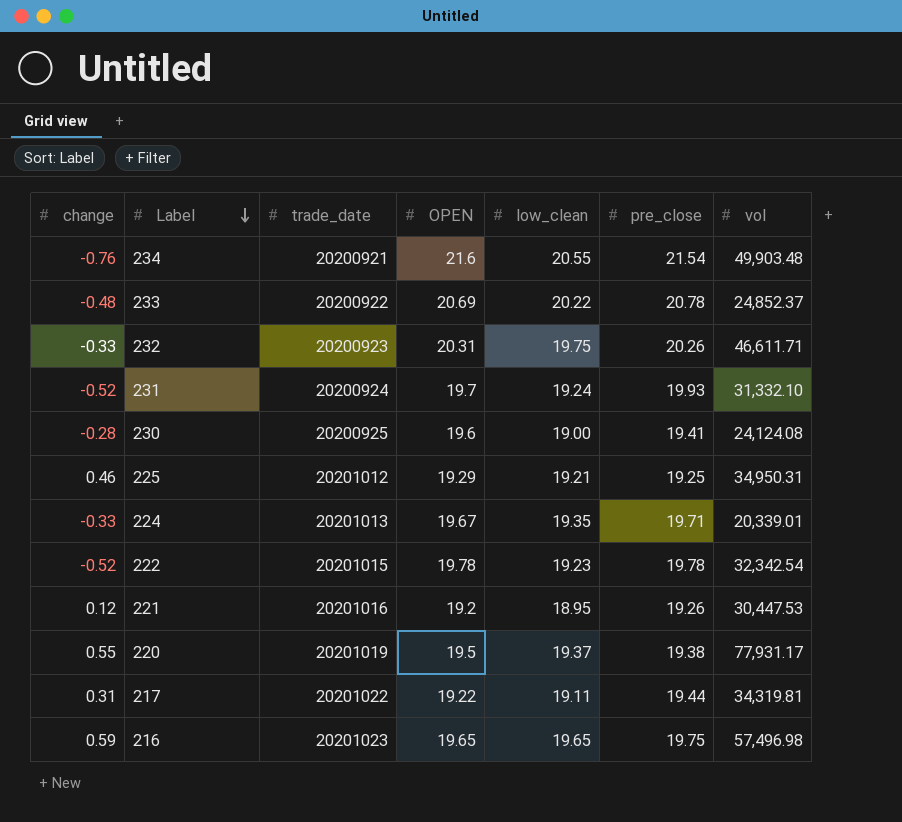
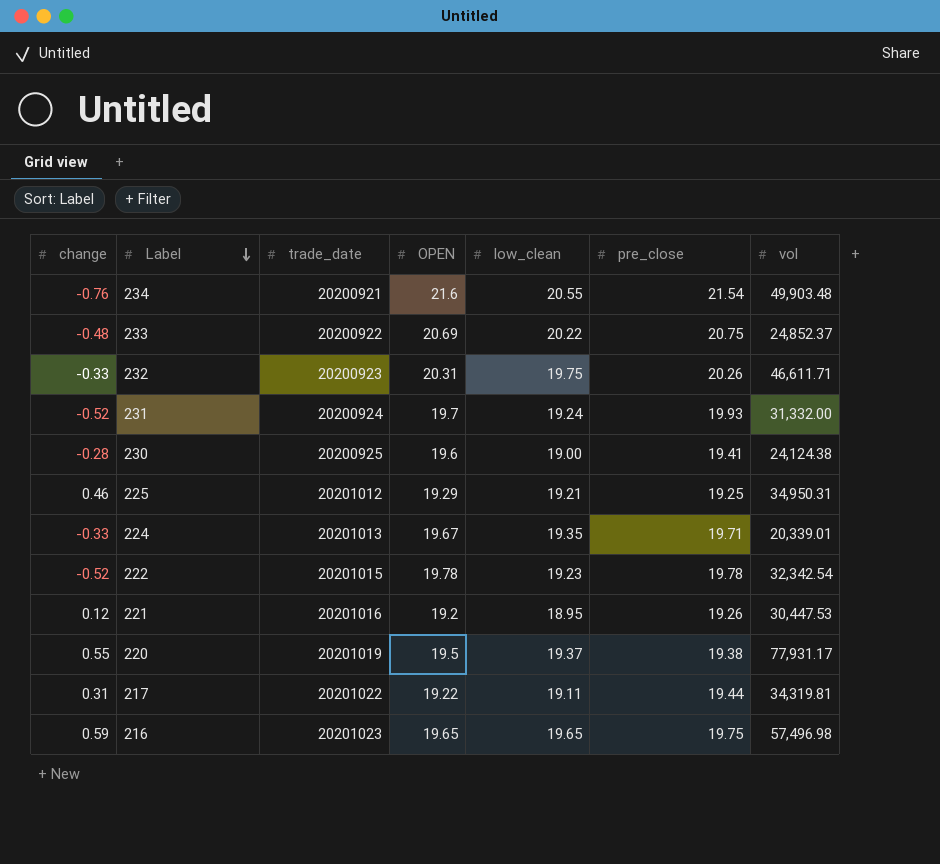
233 | pre_close: 20.78 -> 20.75
231 | vol: 31,332.10 -> 31,332.00
230 | vol: 24,124.08 -> 24,124.38

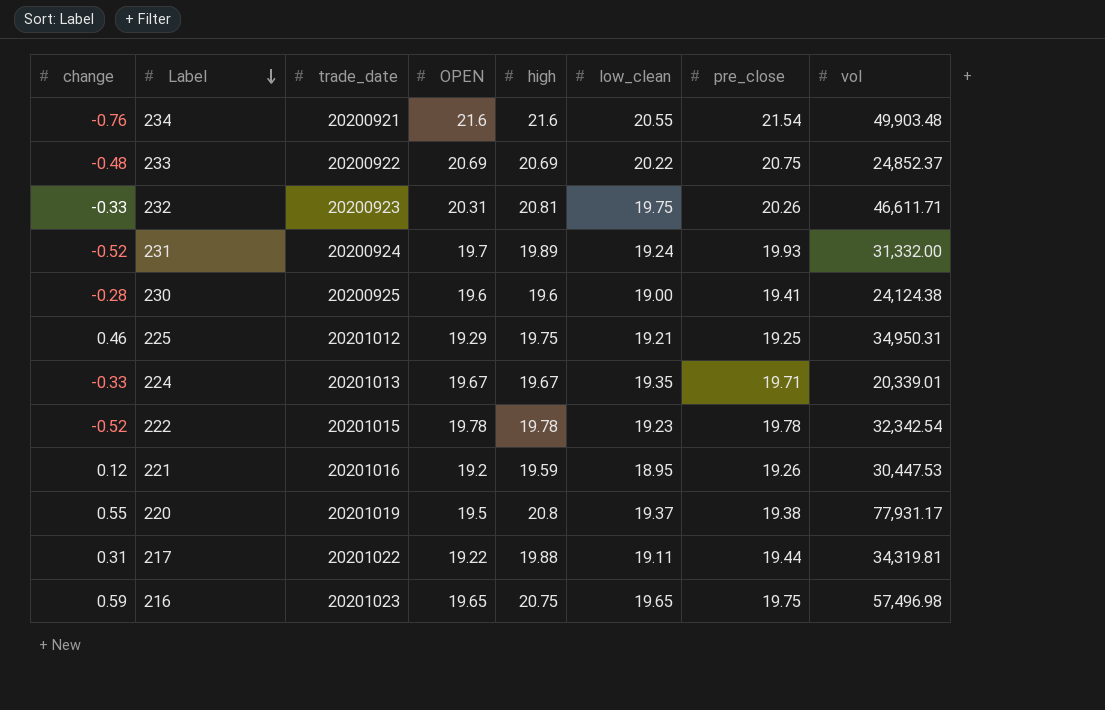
column high | position: none -> 5

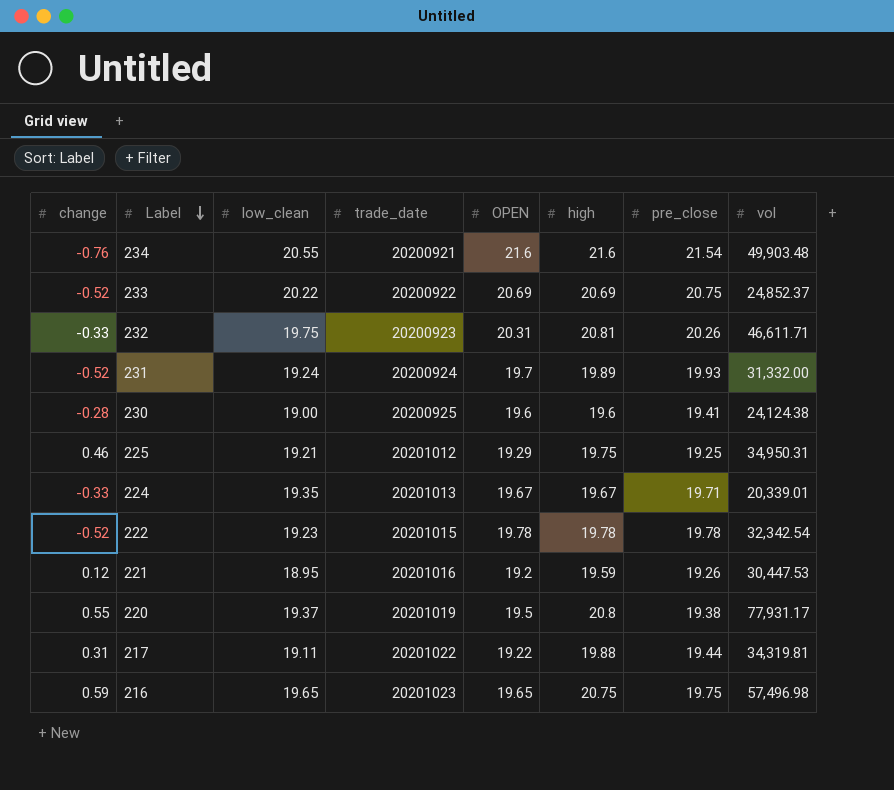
column low_clean | position: 6 -> 3
233 | change: -0.48 -> -0.52

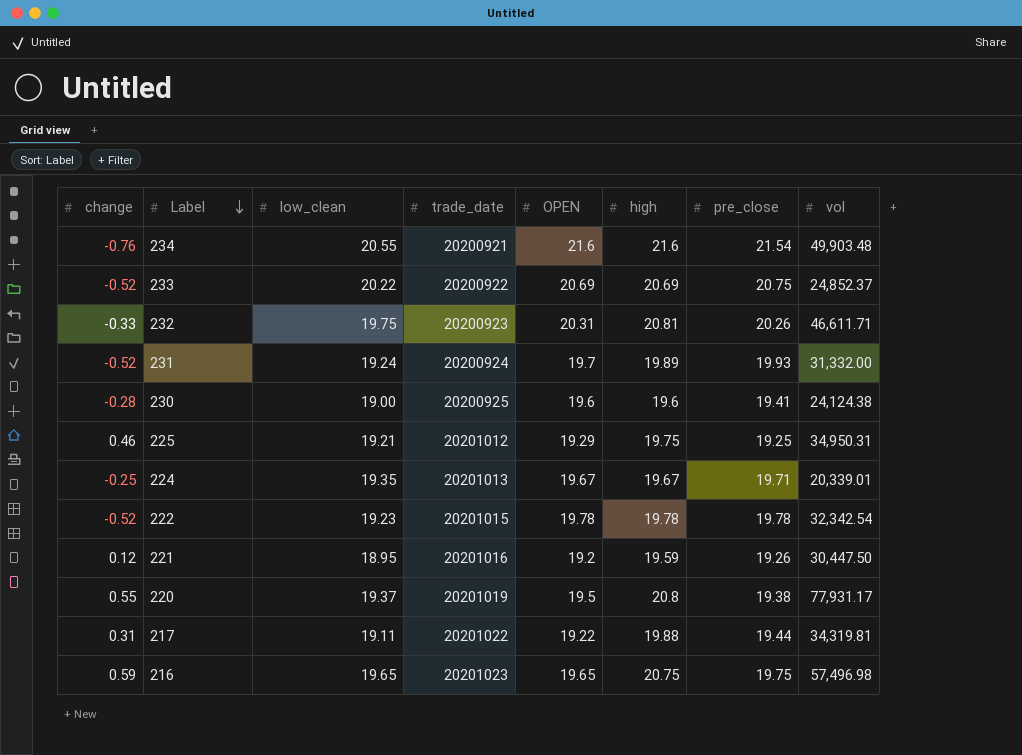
224 | change: -0.33 -> -0.25
221 | vol: 30,447.53 -> 30,447.50

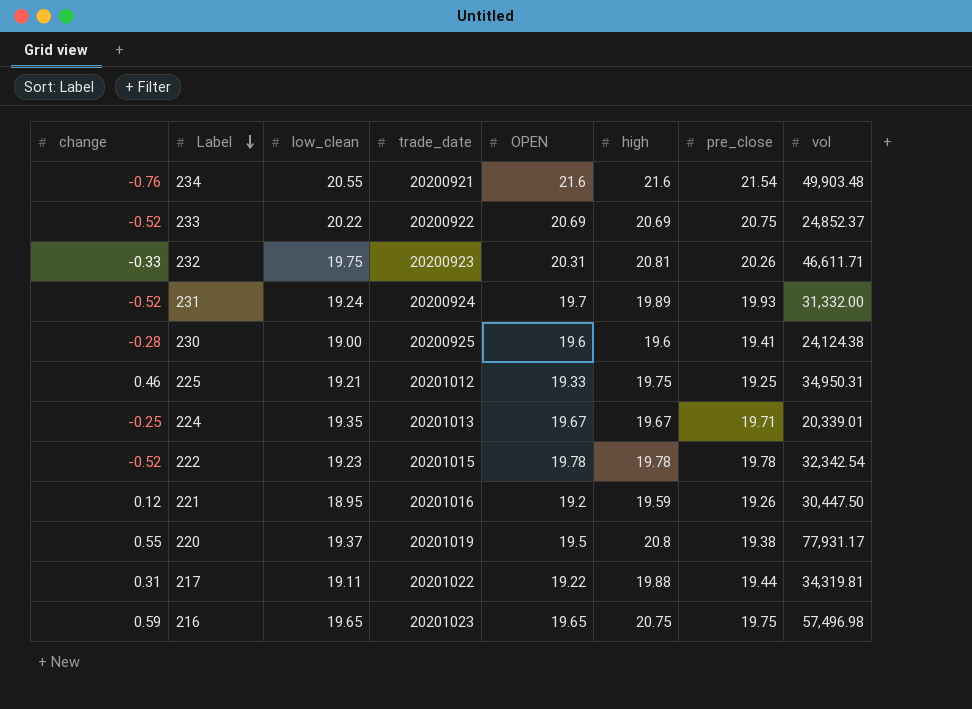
225 | OPEN: 19.29 -> 19.33

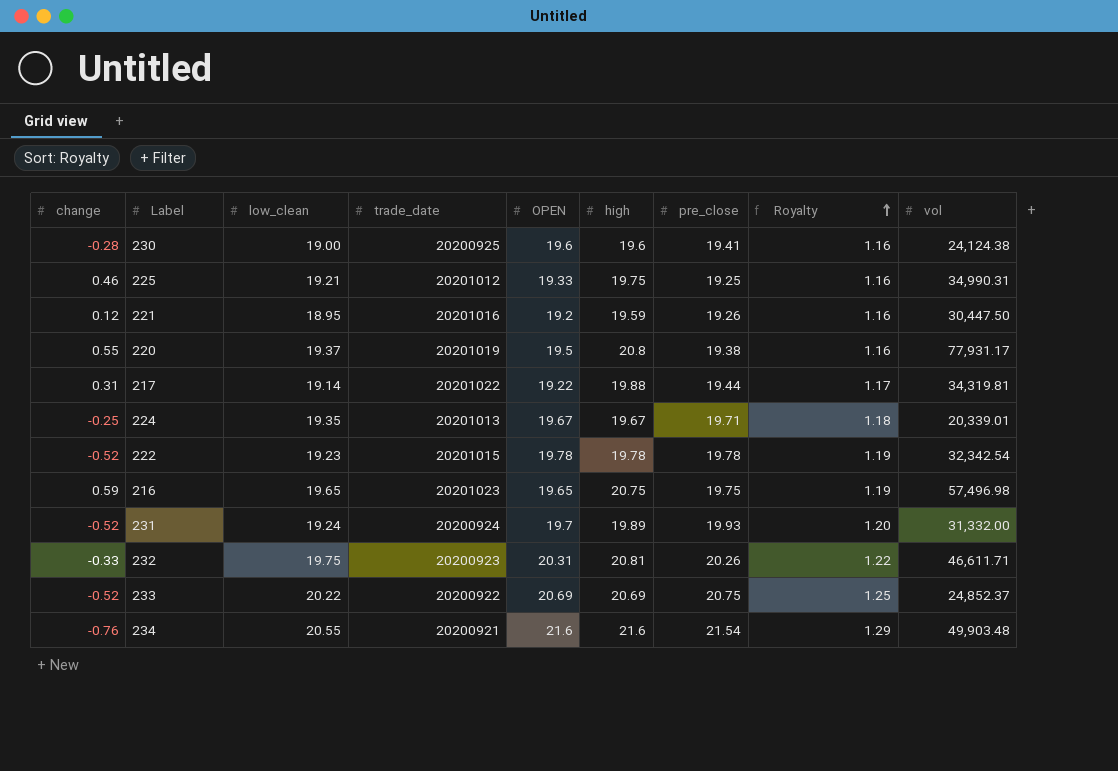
row order: Label descending -> Royalty ascending
column Royalty | formula: none -> [pre_close] * 0.06
225 | vol: 34,950.31 -> 34,990.31
217 | low_clean: 19.11 -> 19.14

